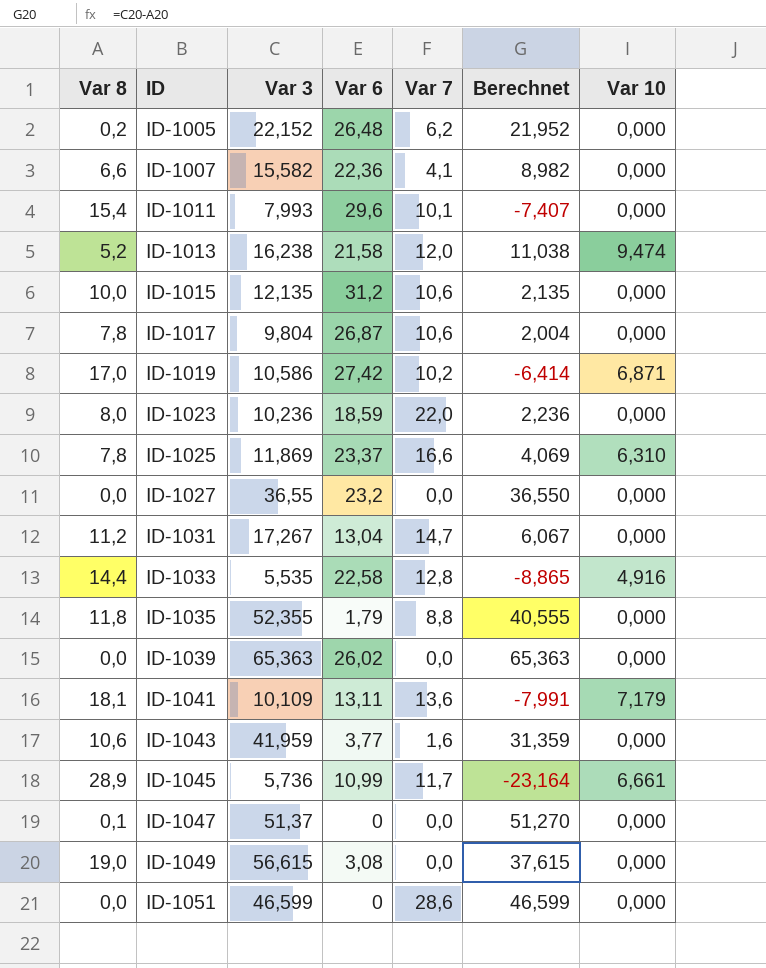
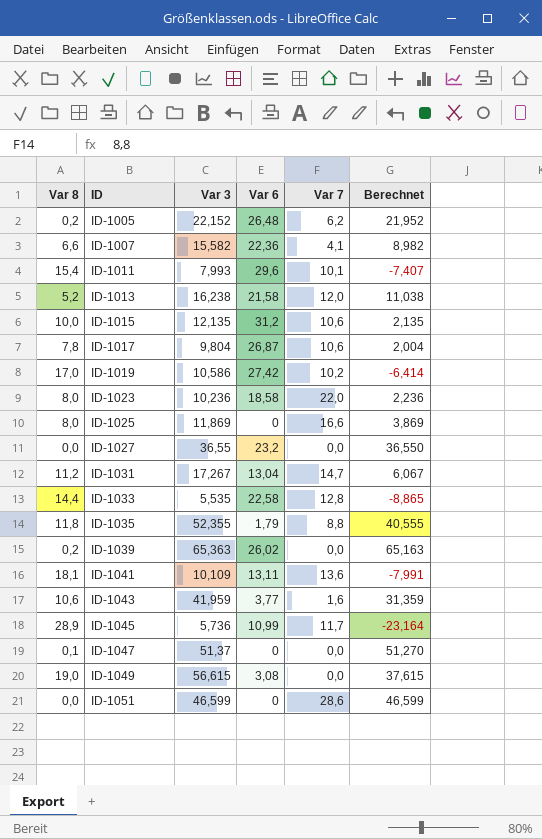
column Var 10 | position: 7 -> none
ID-1023 | Var 6: 18,59 -> 18,58
ID-1025 | Var 8: 7,8 -> 8,0
ID-1025 | Var 6: 23,37 -> 0
ID-1025 | Berechnet: 4,069 -> 3,869
ID-1039 | Var 8: 0,0 -> 0,2
ID-1039 | Berechnet: 65,363 -> 65,163

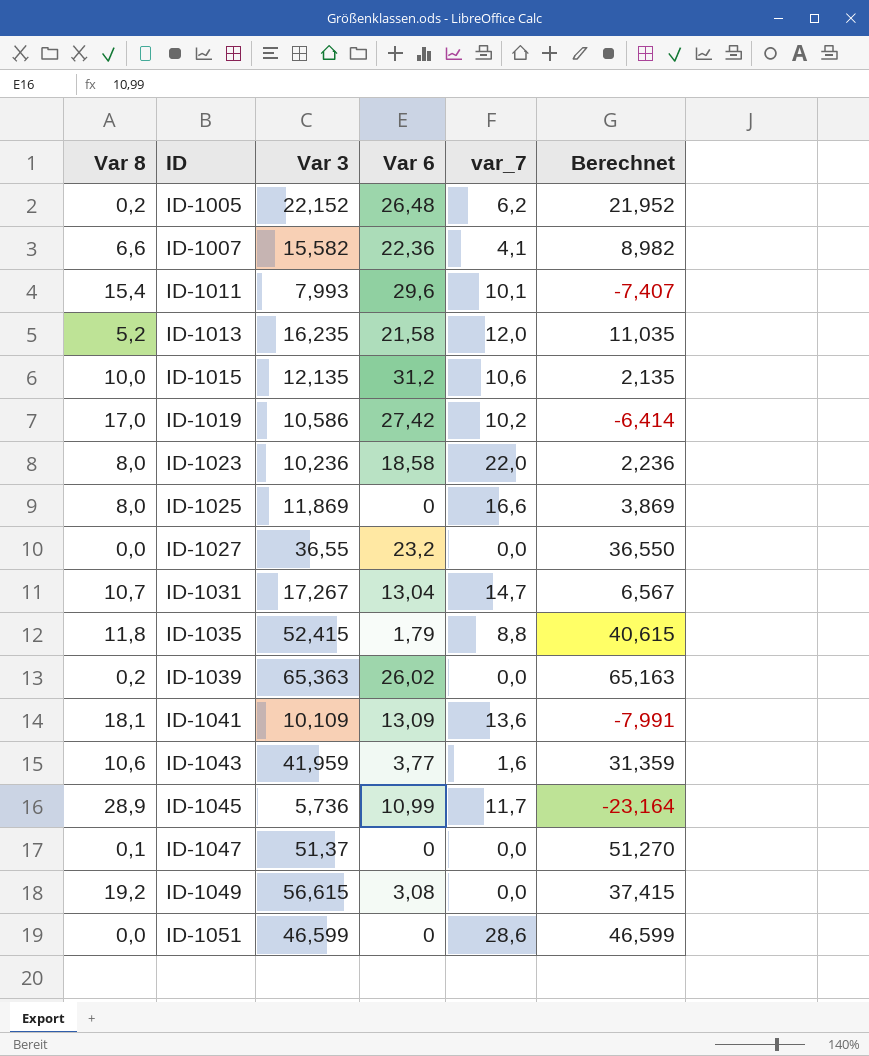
column name: Var 7 -> var_7
row ID-1017: 7,8 | 9,804 | 26,87 | 10,6 | 2,004 -> none
row ID-1033: 14,4 | 5,535 | 22,58 | 12,8 | -8,865 -> none
ID-1013 | Var 3: 16,238 -> 16,235
ID-1013 | Berechnet: 11,038 -> 11,035
ID-1031 | Var 8: 11,2 -> 10,7
ID-1031 | Berechnet: 6,067 -> 6,567
ID-1035 | Var 3: 52,355 -> 52,415
ID-1035 | Berechnet: 40,555 -> 40,615
ID-1041 | Var 6: 13,11 -> 13,09
ID-1049 | Var 8: 19,0 -> 19,2
ID-1049 | Berechnet: 37,615 -> 37,415

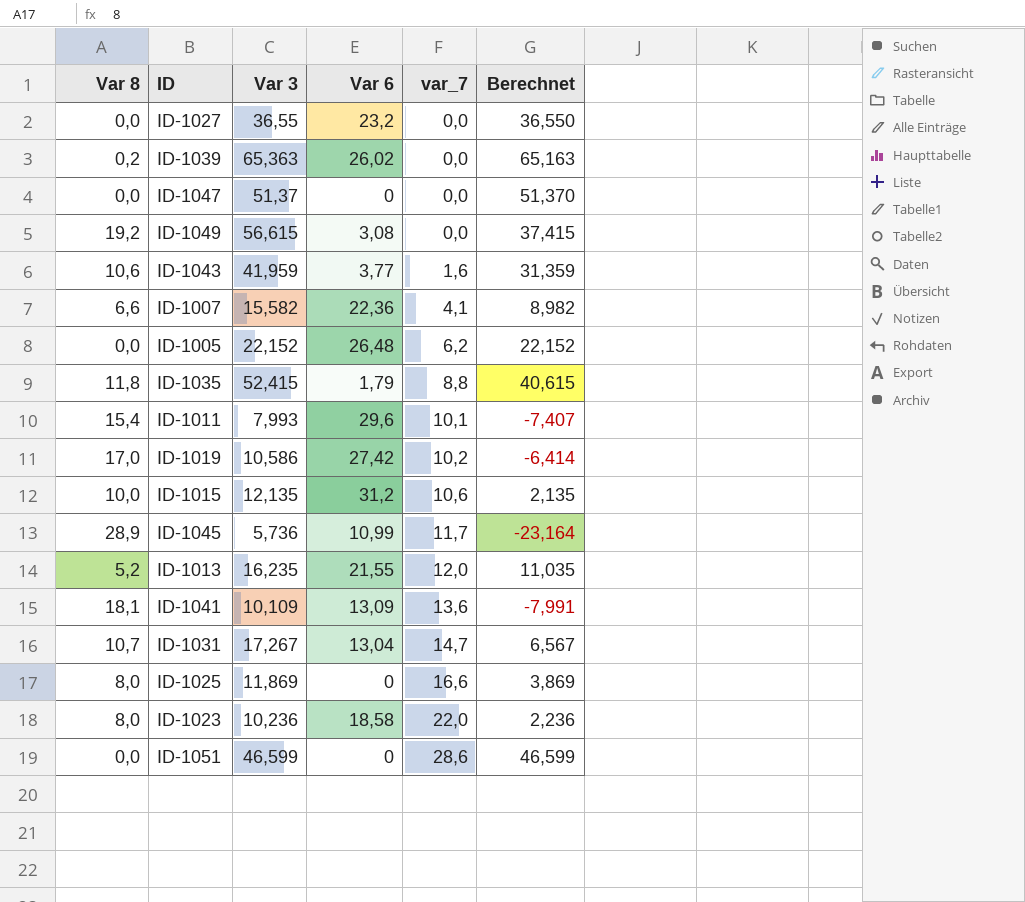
row order: ID ascending -> var_7 ascending
ID-1047 | Var 8: 0,1 -> 0,0
ID-1047 | Berechnet: 51,270 -> 51,370
ID-1005 | Var 8: 0,2 -> 0,0
ID-1005 | Berechnet: 21,952 -> 22,152
ID-1013 | Var 6: 21,58 -> 21,55

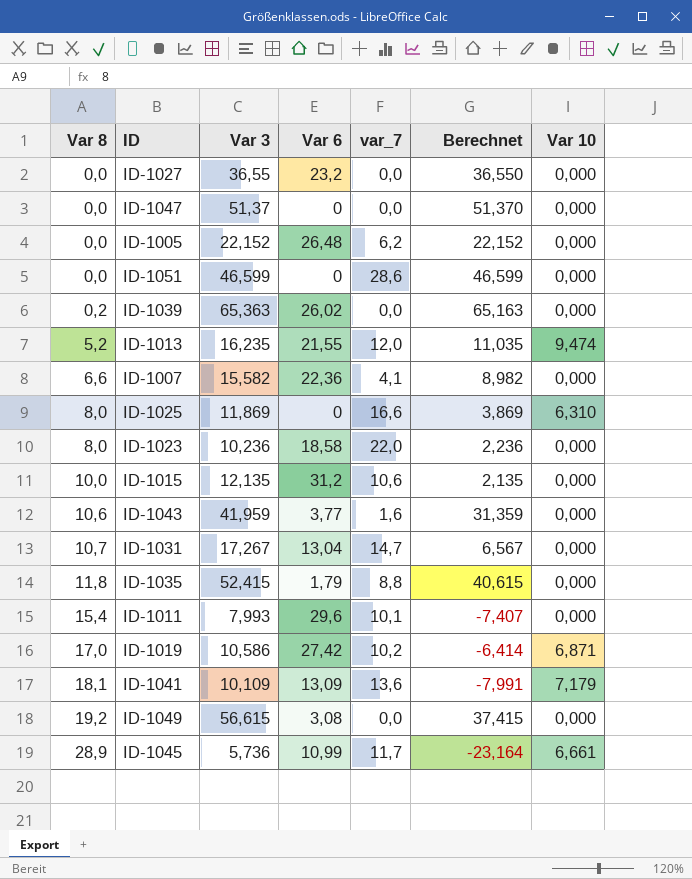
row order: var_7 ascending -> Var 8 ascending
column Var 10 | position: none -> 7

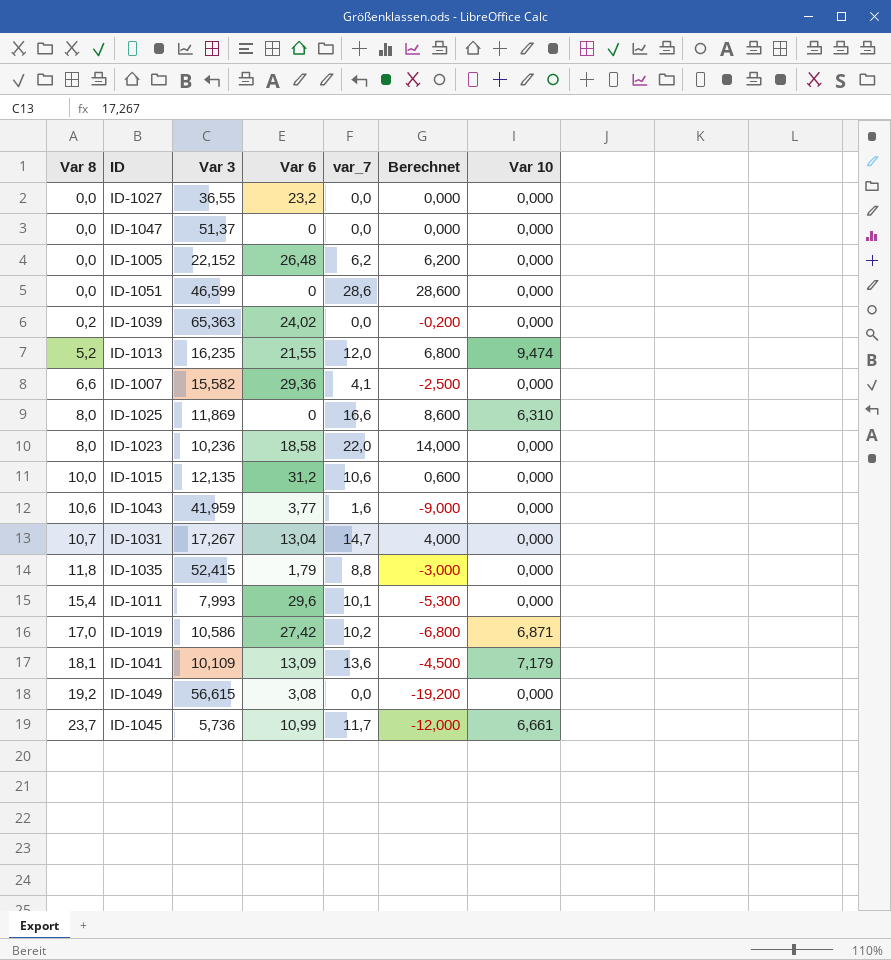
column Berechnet | formula: [Var 3] - [Var 8] -> [var_7] - [Var 8]
ID-1039 | Var 6: 26,02 -> 24,02
ID-1007 | Var 6: 22,36 -> 29,36
ID-1045 | Var 8: 28,9 -> 23,7

